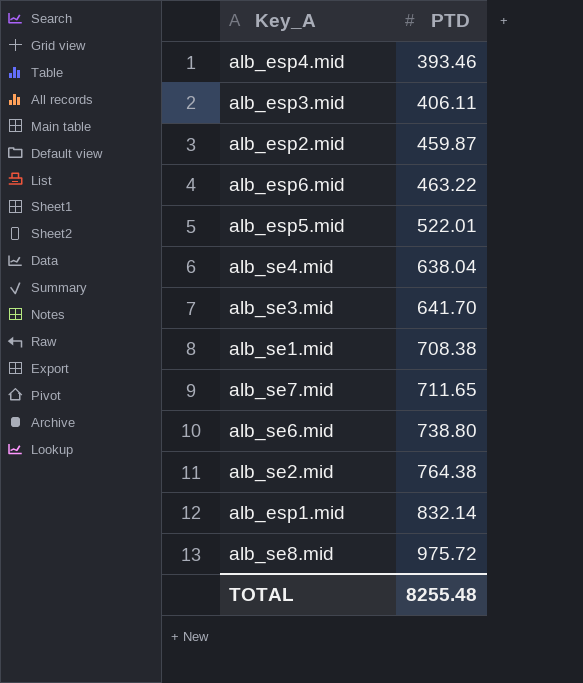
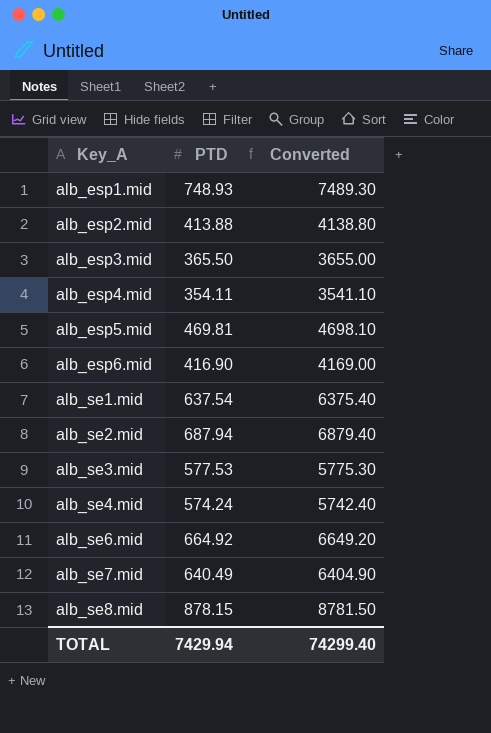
row order: PTD ascending -> Key_A ascending
column Converted | formula: none -> [PTD] * 10
alb_esp1.mid | PTD: 832.14 -> 748.93
alb_esp2.mid | PTD: 459.87 -> 413.88
alb_esp3.mid | PTD: 406.11 -> 365.50
alb_esp4.mid | PTD: 393.46 -> 354.11
alb_esp5.mid | PTD: 522.01 -> 469.81
alb_esp6.mid | PTD: 463.22 -> 416.90
alb_se1.mid | PTD: 708.38 -> 637.54
alb_se2.mid | PTD: 764.38 -> 687.94
alb_se3.mid | PTD: 641.70 -> 577.53
alb_se4.mid | PTD: 638.04 -> 574.24
alb_se6.mid | PTD: 738.80 -> 664.92
alb_se7.mid | PTD: 711.65 -> 640.49
alb_se8.mid | PTD: 975.72 -> 878.15
TOTAL | PTD: 8255.48 -> 7429.94

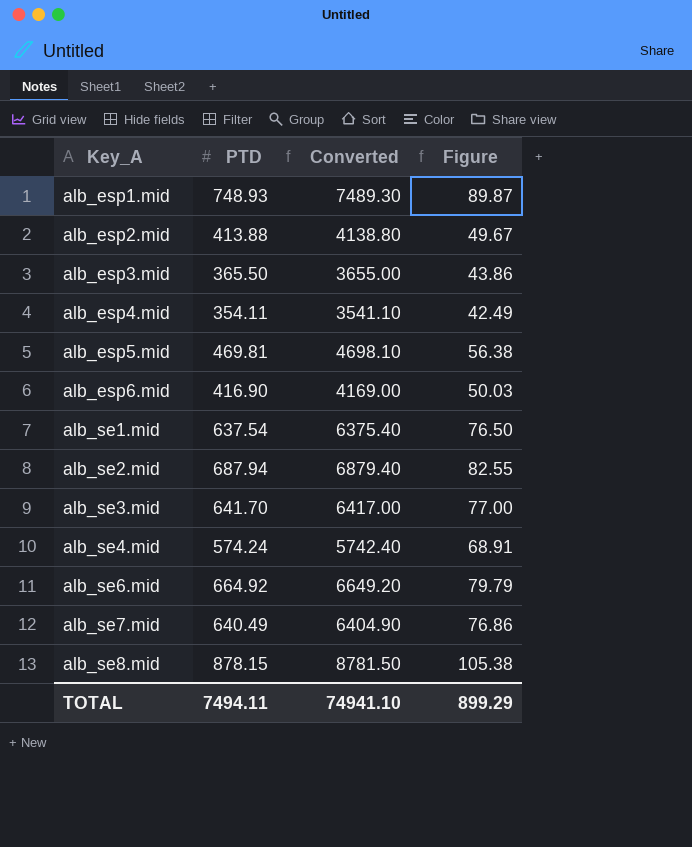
column Figure | formula: none -> [PTD] * 0.12
alb_se3.mid | PTD: 577.53 -> 641.70
alb_se3.mid | Converted: 5775.30 -> 6417.00
TOTAL | PTD: 7429.94 -> 7494.11
TOTAL | Converted: 74299.40 -> 74941.10

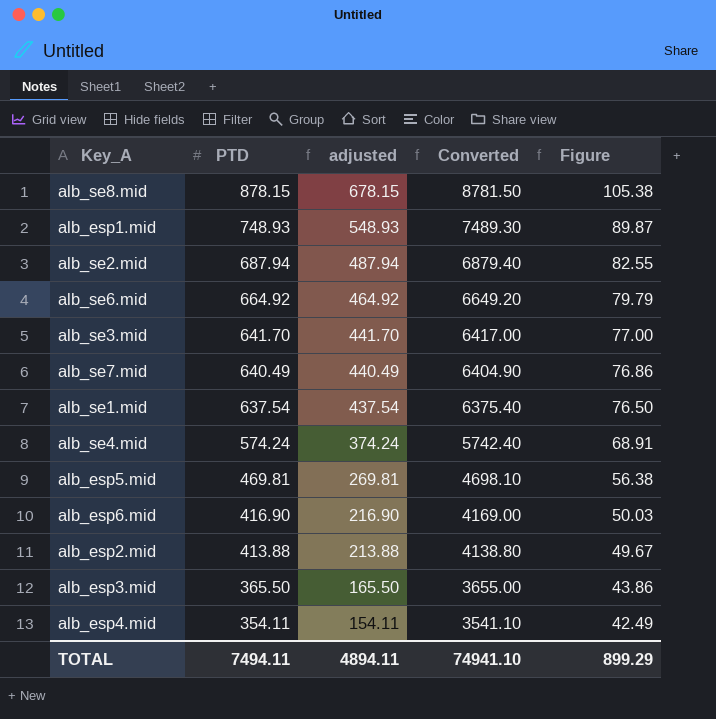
row order: Key_A ascending -> PTD descending
column adjusted | formula: none -> [PTD] - 200

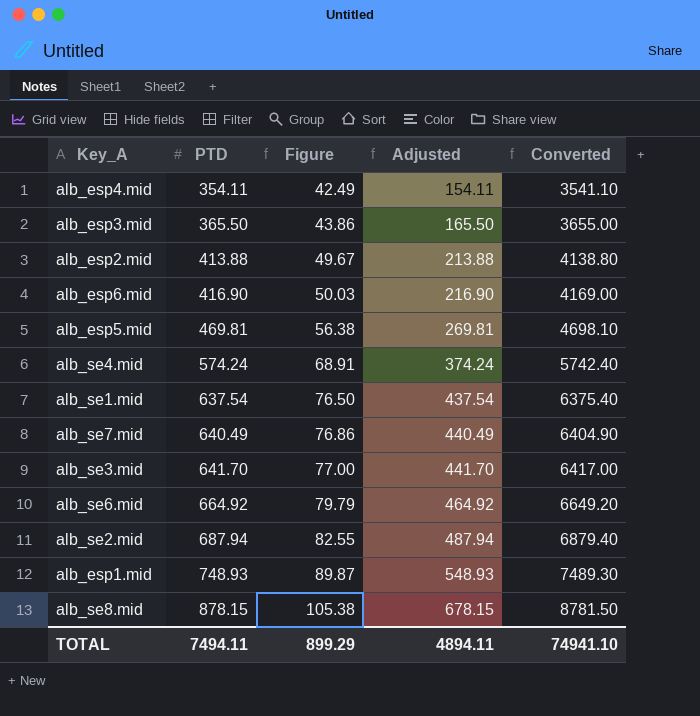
row order: PTD descending -> PTD ascending
column Figure | position: 5 -> 3
column name: adjusted -> Adjusted

